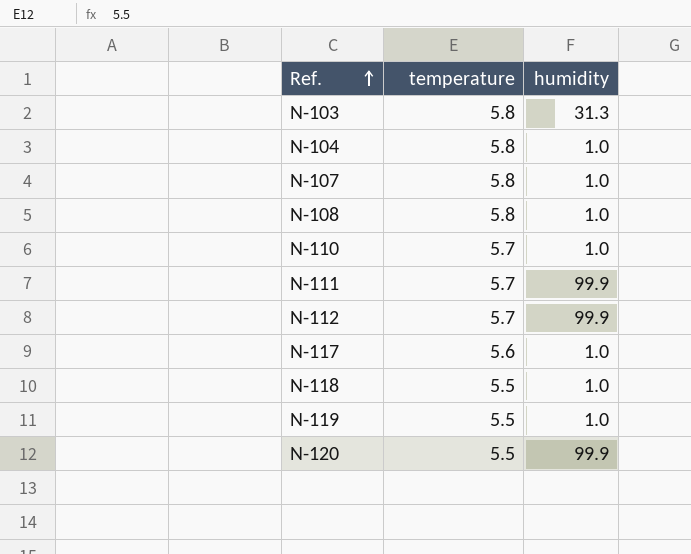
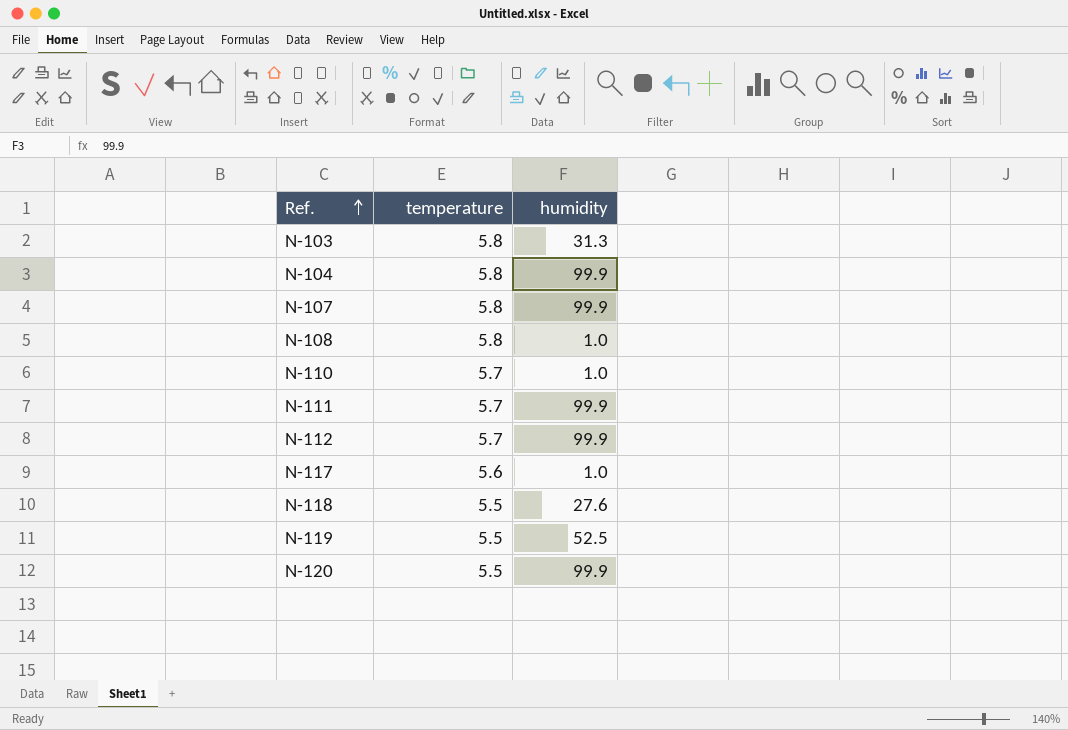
N-104 | humidity: 1.0 -> 99.9
N-107 | humidity: 1.0 -> 99.9
N-118 | humidity: 1.0 -> 27.6
N-119 | humidity: 1.0 -> 52.5

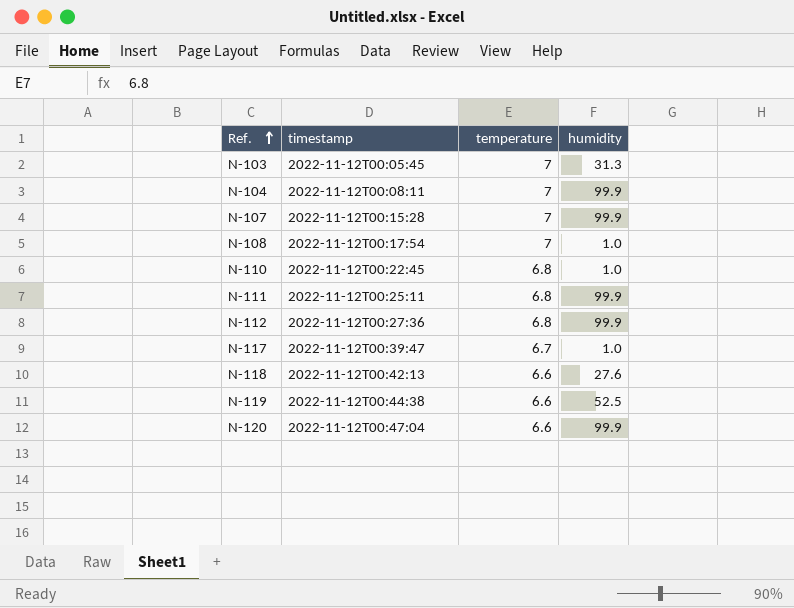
column timestamp | position: none -> 2
N-103 | temperature: 5.8 -> 7
N-104 | temperature: 5.8 -> 7
N-107 | temperature: 5.8 -> 7
N-108 | temperature: 5.8 -> 7
N-110 | temperature: 5.7 -> 6.8
N-111 | temperature: 5.7 -> 6.8
N-112 | temperature: 5.7 -> 6.8
N-117 | temperature: 5.6 -> 6.7
N-118 | temperature: 5.5 -> 6.6
N-119 | temperature: 5.5 -> 6.6
N-120 | temperature: 5.5 -> 6.6

